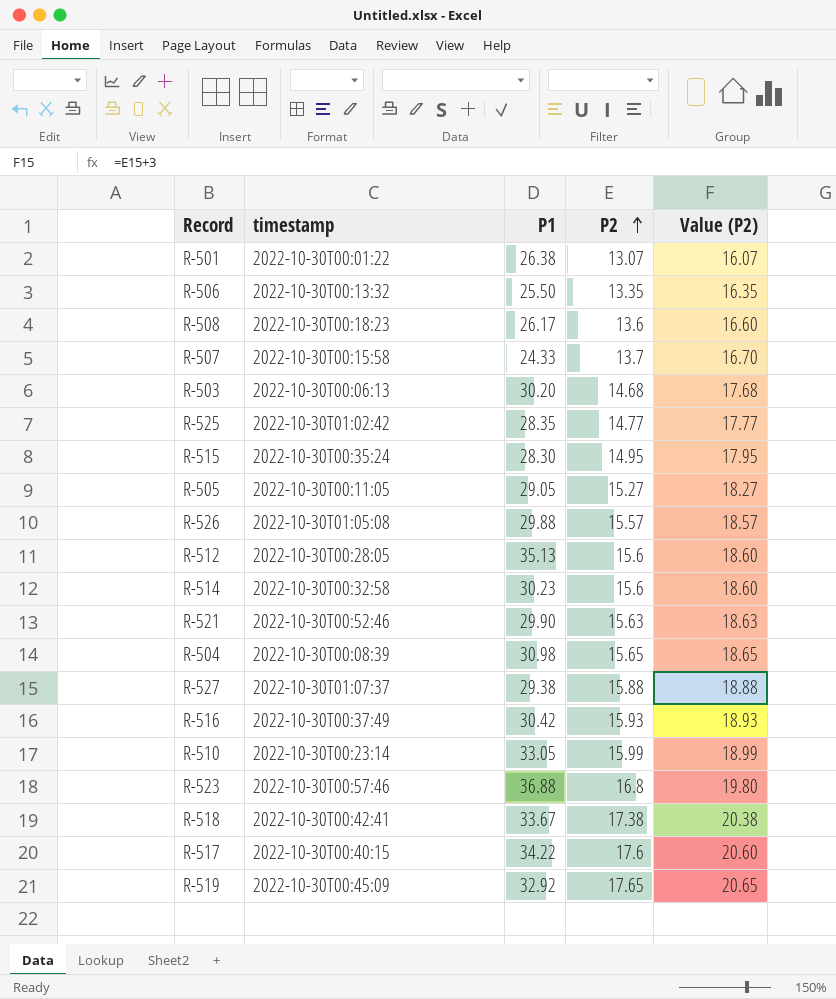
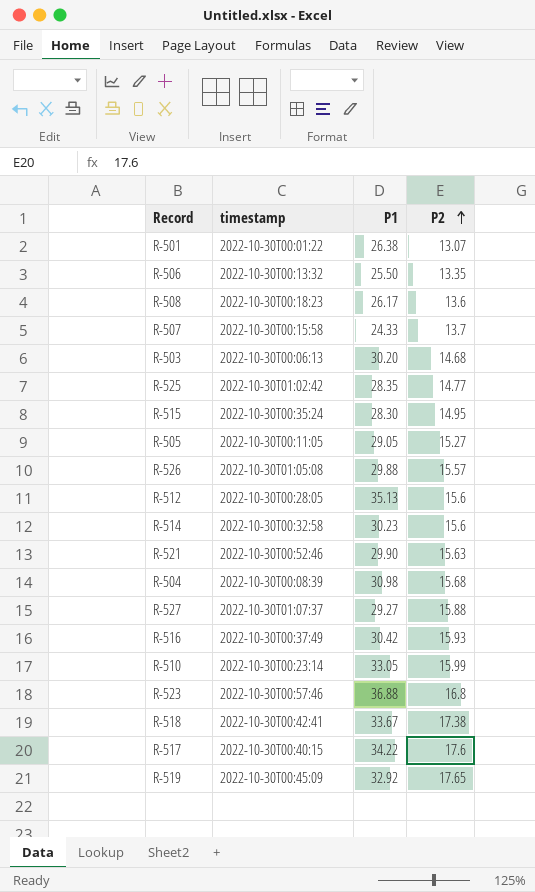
column Value (P2) | formula: [P2] + 3 -> none
R-504 | P2: 15.65 -> 15.68
R-527 | P1: 29.38 -> 29.27

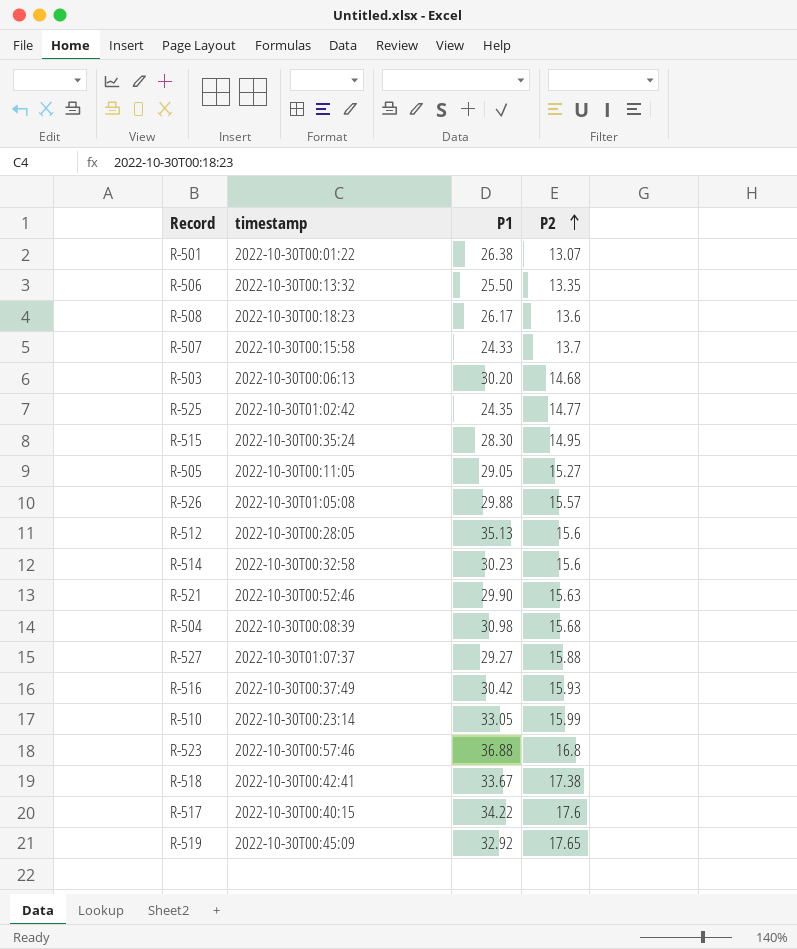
R-525 | P1: 28.35 -> 24.35

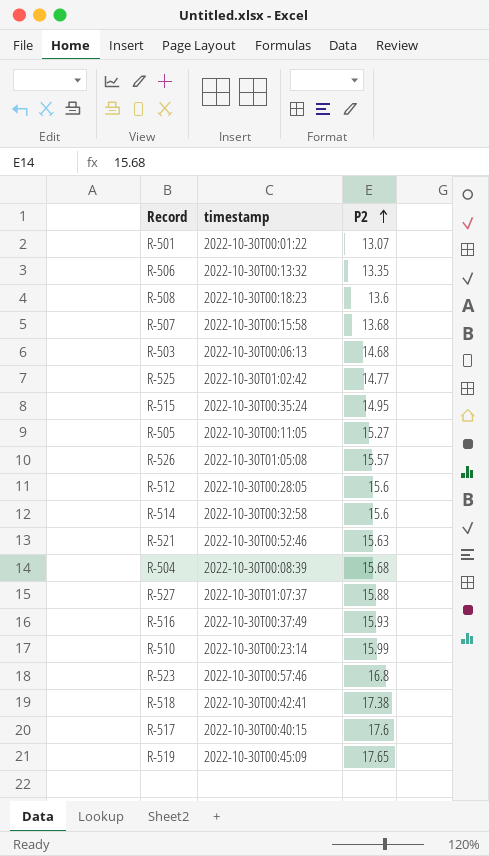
column P1 | position: 3 -> none
R-507 | P2: 13.7 -> 13.68

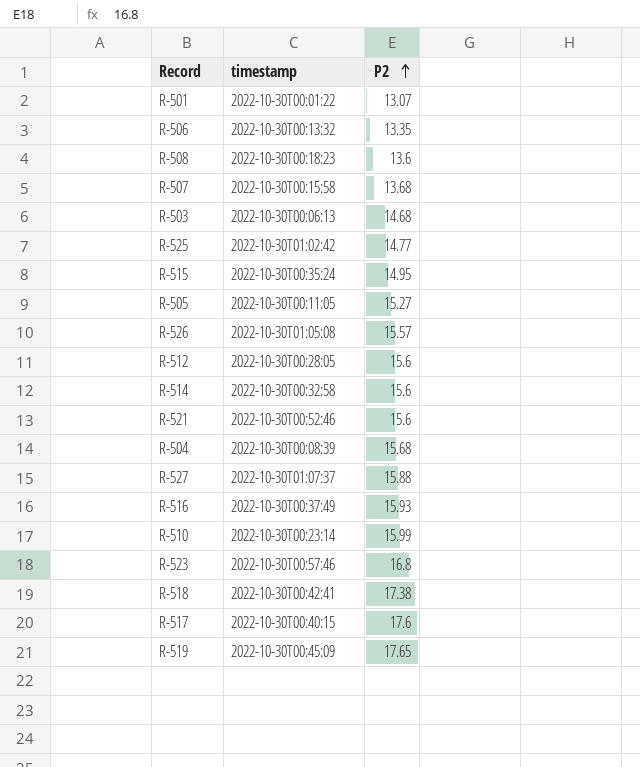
R-521 | P2: 15.63 -> 15.6

